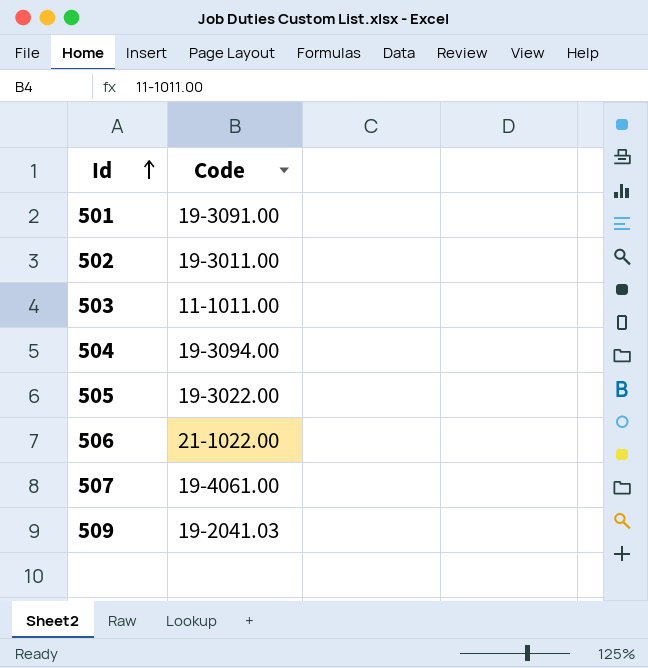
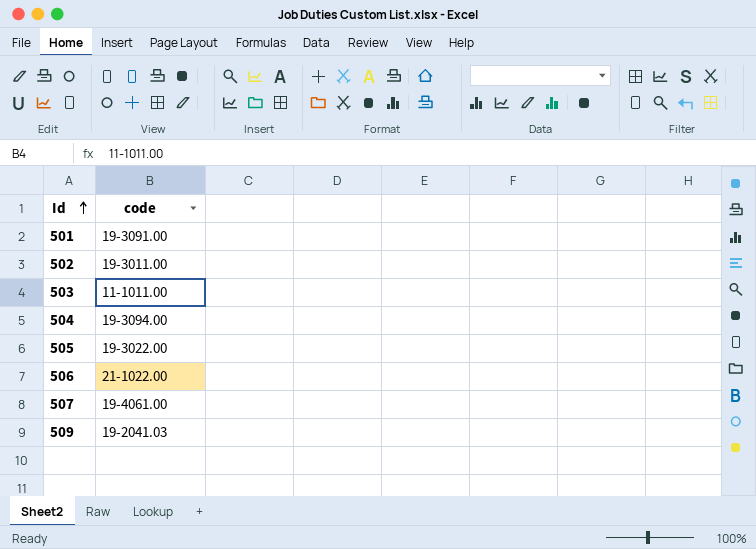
column name: Code -> code

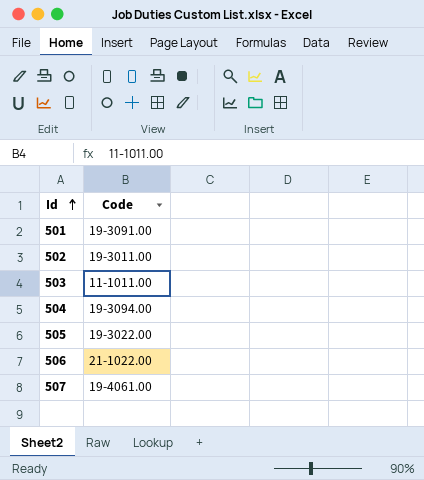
column name: code -> Code
row 509: 19-2041.03 -> none

